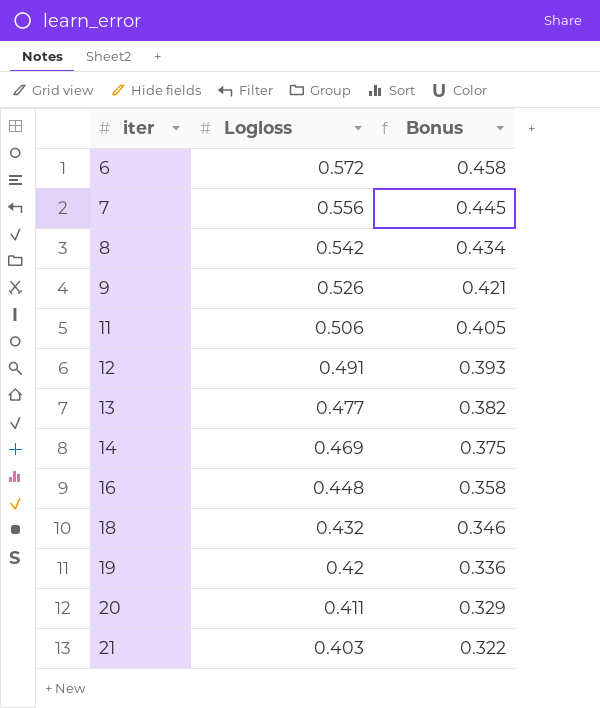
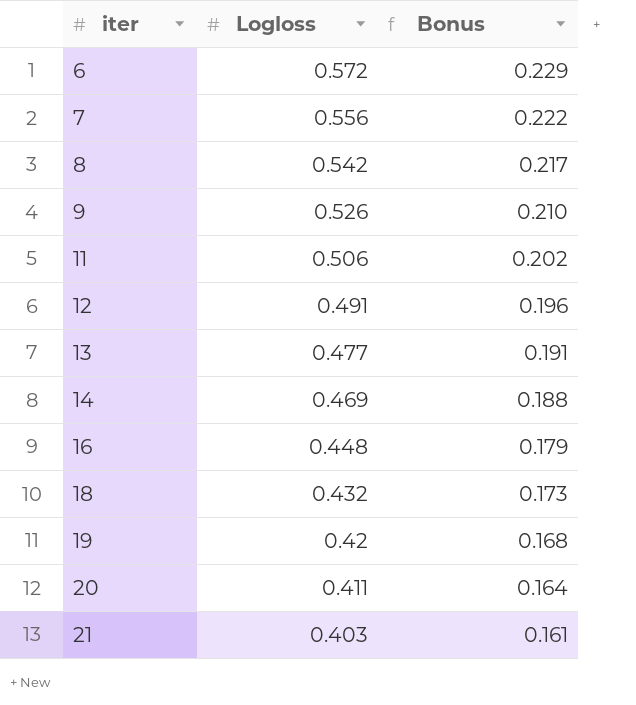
column Bonus | formula: [Logloss] * 0.8 -> [Logloss] * 0.4

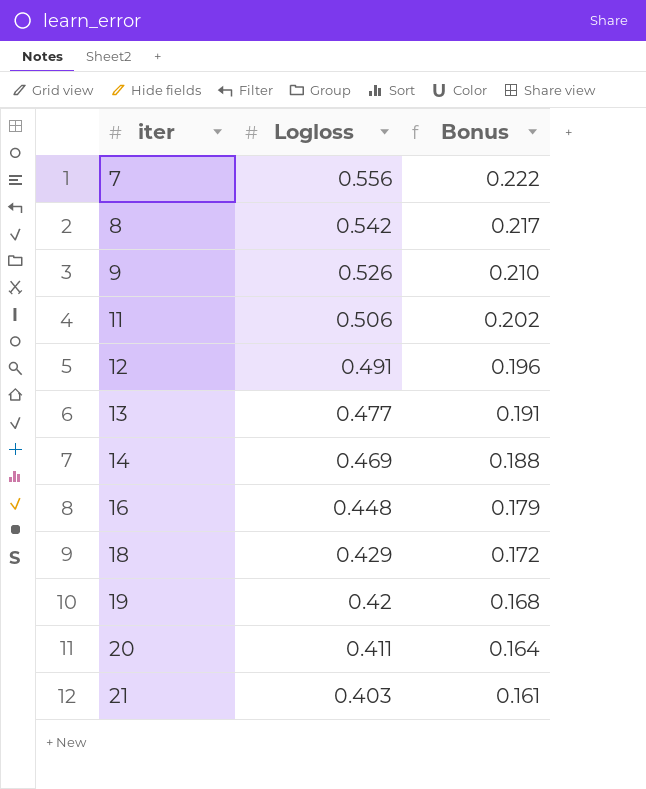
row 6: 0.572 | 0.229 -> none
18 | Logloss: 0.432 -> 0.429
18 | Bonus: 0.173 -> 0.172

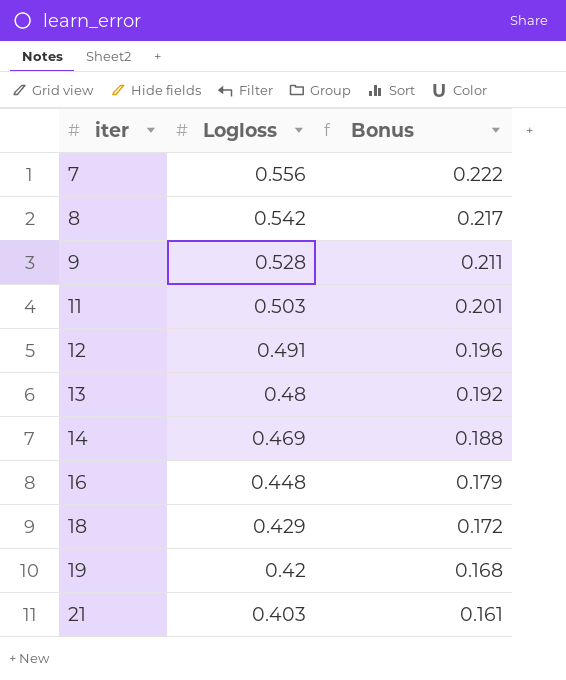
row 20: 0.411 | 0.164 -> none
9 | Logloss: 0.526 -> 0.528
9 | Bonus: 0.210 -> 0.211
11 | Logloss: 0.506 -> 0.503
11 | Bonus: 0.202 -> 0.201
13 | Logloss: 0.477 -> 0.48
13 | Bonus: 0.191 -> 0.192

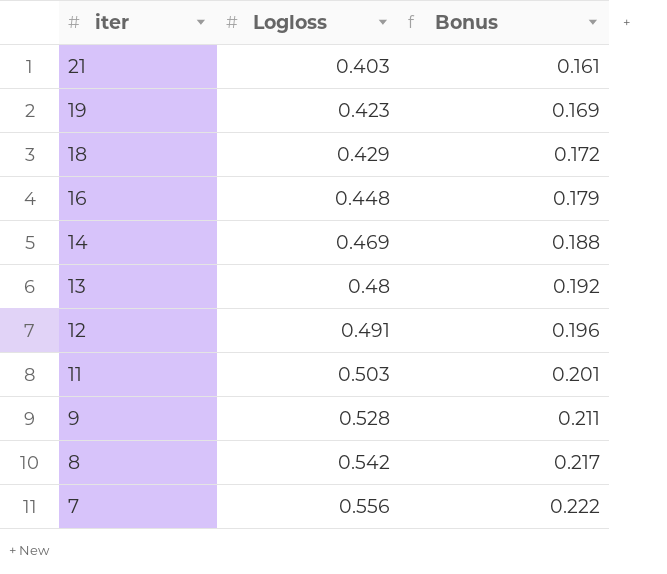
row order: iter ascending -> iter descending
19 | Logloss: 0.42 -> 0.423
19 | Bonus: 0.168 -> 0.169

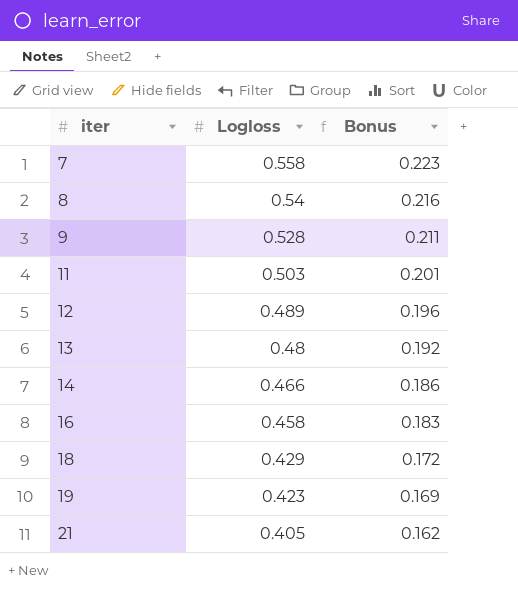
row order: iter descending -> iter ascending
7 | Logloss: 0.556 -> 0.558
7 | Bonus: 0.222 -> 0.223
8 | Logloss: 0.542 -> 0.54
8 | Bonus: 0.217 -> 0.216
12 | Logloss: 0.491 -> 0.489
14 | Logloss: 0.469 -> 0.466
14 | Bonus: 0.188 -> 0.186
16 | Logloss: 0.448 -> 0.458
16 | Bonus: 0.179 -> 0.183
21 | Logloss: 0.403 -> 0.405
21 | Bonus: 0.161 -> 0.162

